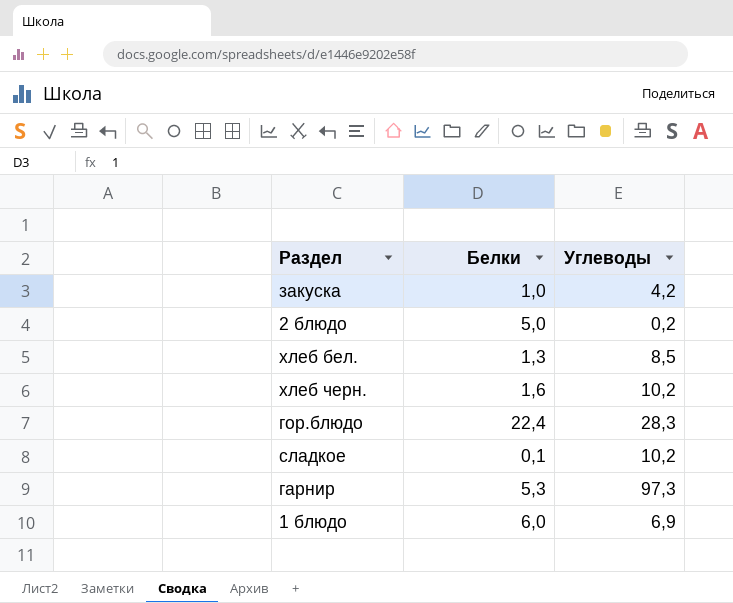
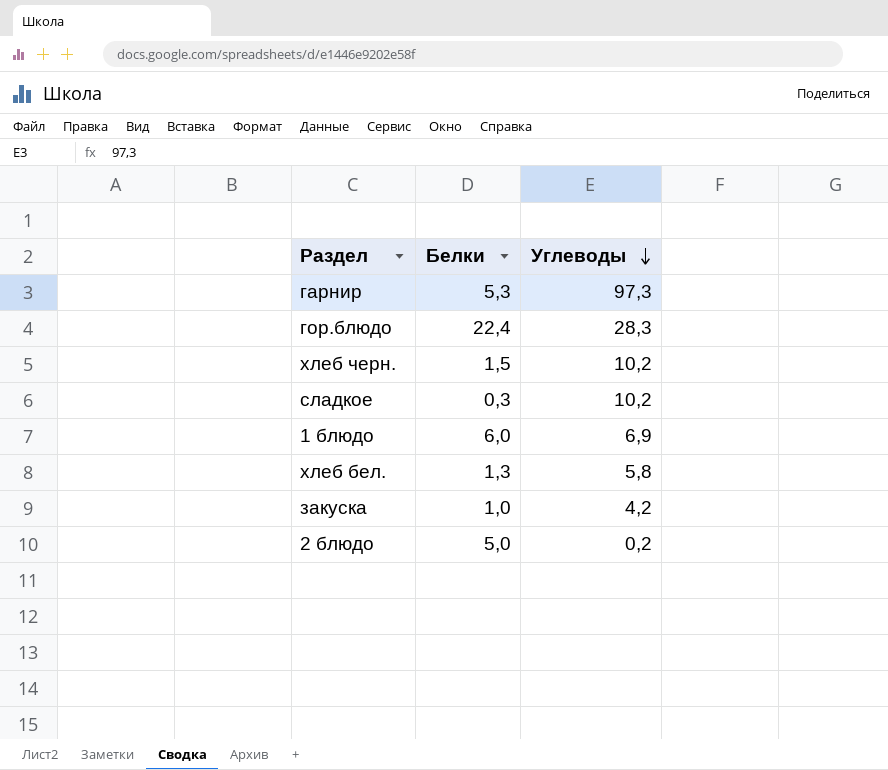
row order: none -> Углеводы descending
хлеб черн. | Белки: 1,6 -> 1,5
сладкое | Белки: 0,1 -> 0,3
хлеб бел. | Углеводы: 8,5 -> 5,8

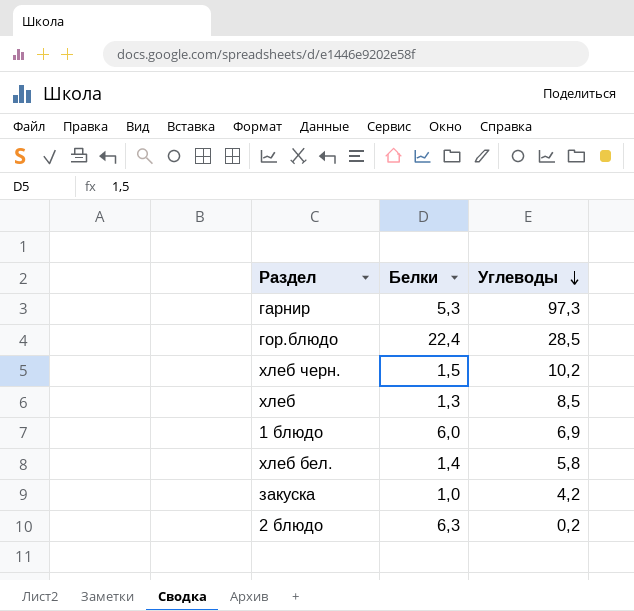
row сладкое: 0,3 | 10,2 -> none
гор.блюдо | Углеводы: 28,3 -> 28,5
row хлеб: none -> 1,3 | 8,5
хлеб бел. | Белки: 1,3 -> 1,4
2 блюдо | Белки: 5,0 -> 6,3

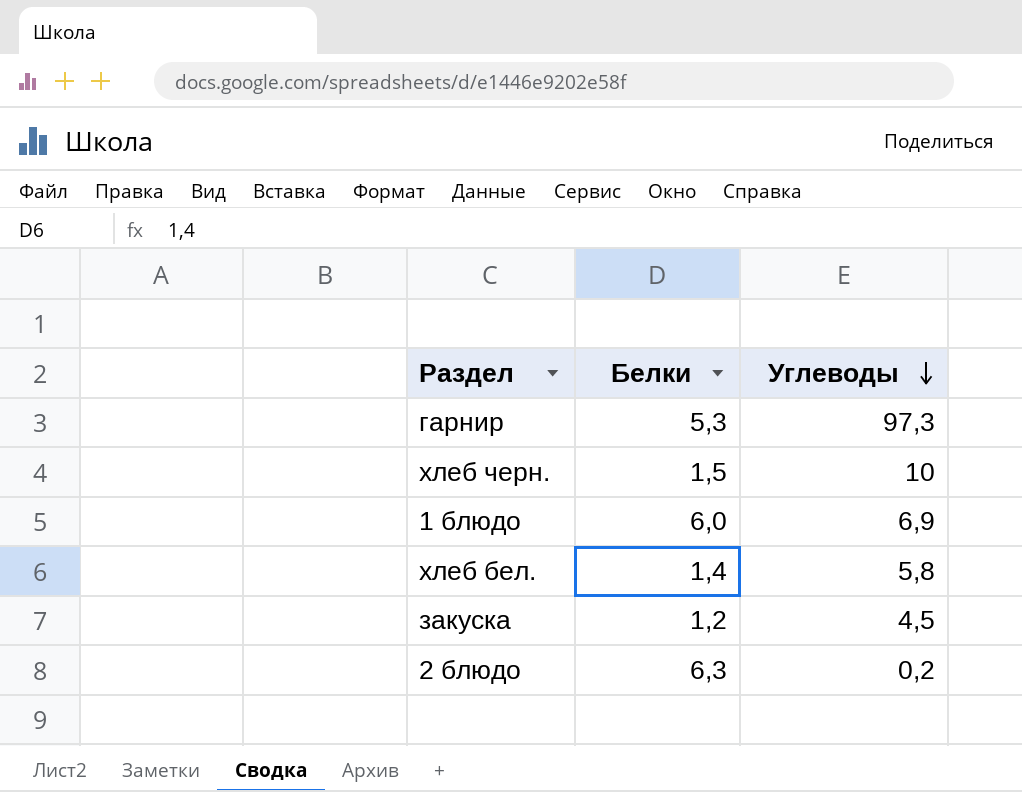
row гор.блюдо: 22,4 | 28,5 -> none
row хлеб: 1,3 | 8,5 -> none
хлеб черн. | Углеводы: 10,2 -> 10
закуска | Белки: 1,0 -> 1,2
закуска | Углеводы: 4,2 -> 4,5

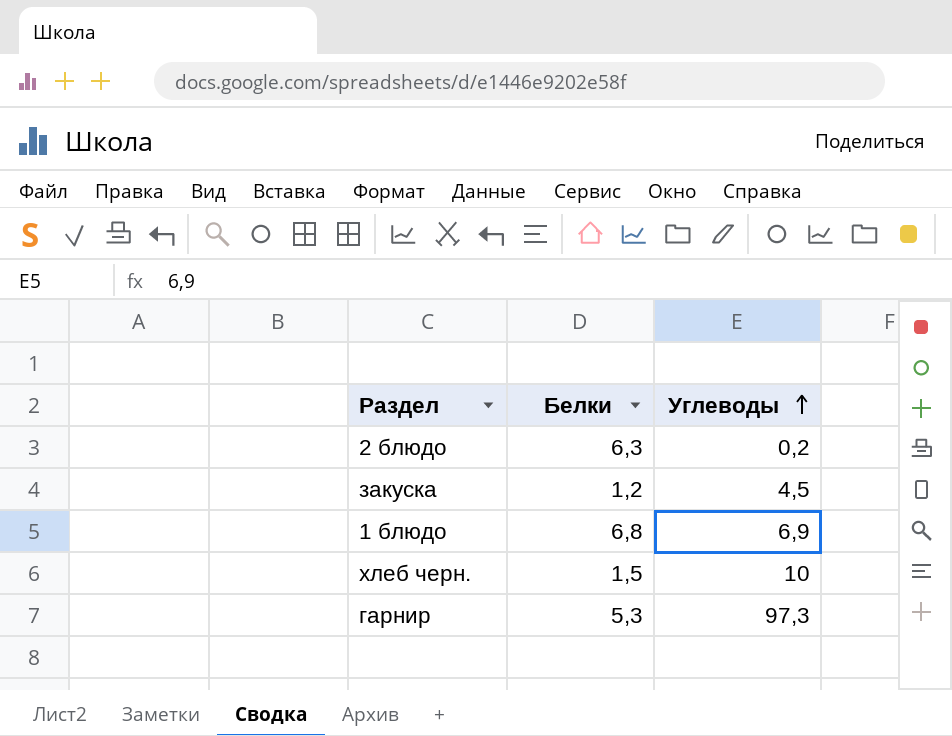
row order: Углеводы descending -> Углеводы ascending
row хлеб бел.: 1,4 | 5,8 -> none
1 блюдо | Белки: 6,0 -> 6,8

